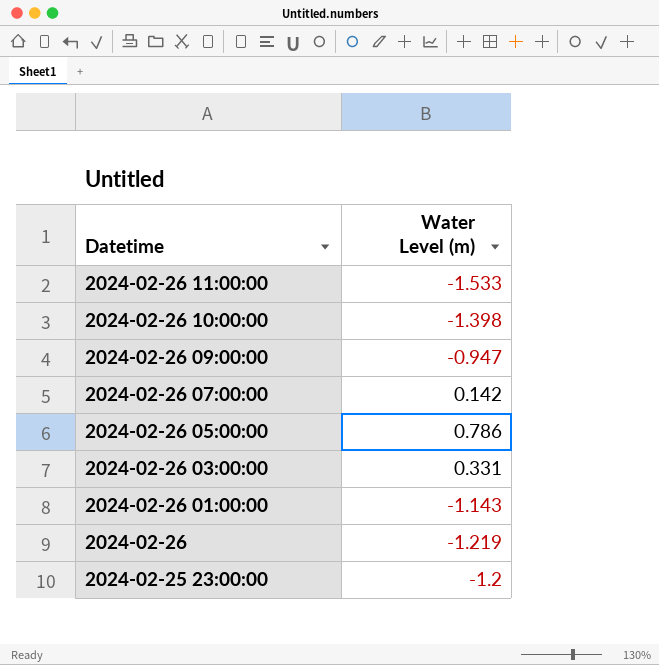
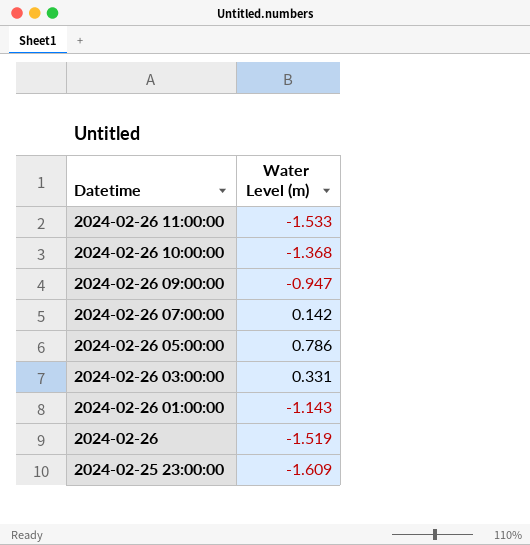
2024-02-26 10:00:00 | Water Level (m): -1.398 -> -1.368
2024-02-26 | Water Level (m): -1.219 -> -1.519
2024-02-25 23:00:00 | Water Level (m): -1.2 -> -1.609

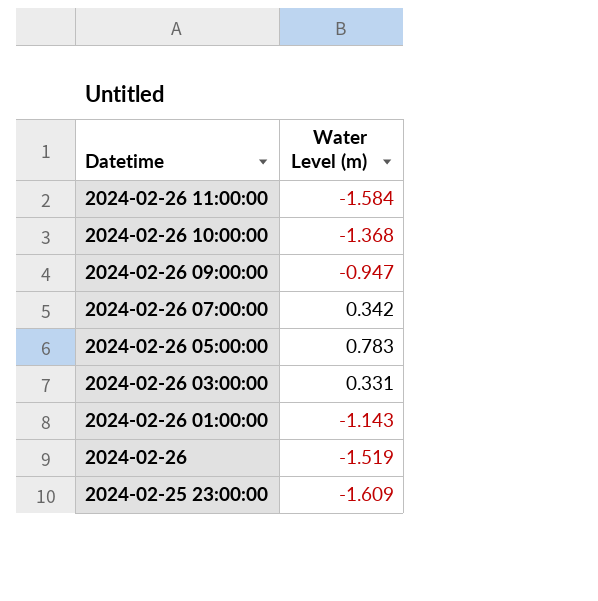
2024-02-26 11:00:00 | Water Level (m): -1.533 -> -1.584
2024-02-26 07:00:00 | Water Level (m): 0.142 -> 0.342
2024-02-26 05:00:00 | Water Level (m): 0.786 -> 0.783

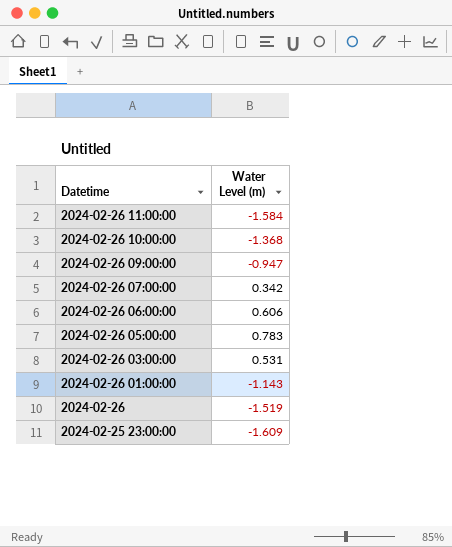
row 2024-02-26 06:00:00: none -> 0.606
2024-02-26 03:00:00 | Water Level (m): 0.331 -> 0.531

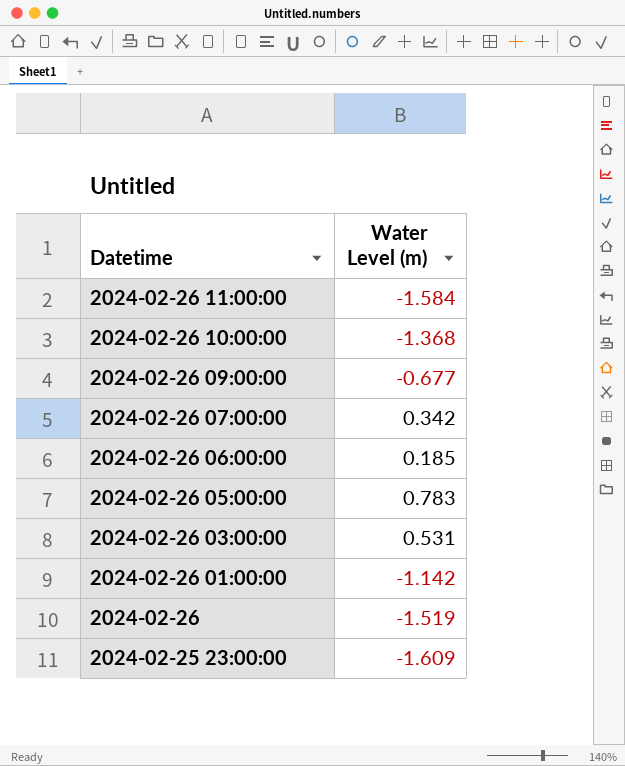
2024-02-26 09:00:00 | Water Level (m): -0.947 -> -0.677
2024-02-26 06:00:00 | Water Level (m): 0.606 -> 0.185
2024-02-26 01:00:00 | Water Level (m): -1.143 -> -1.142

